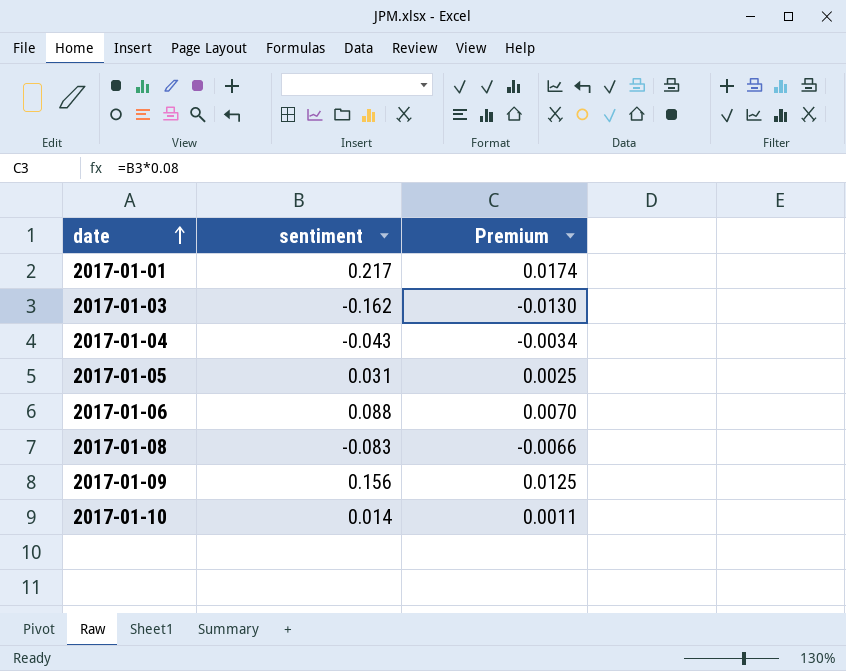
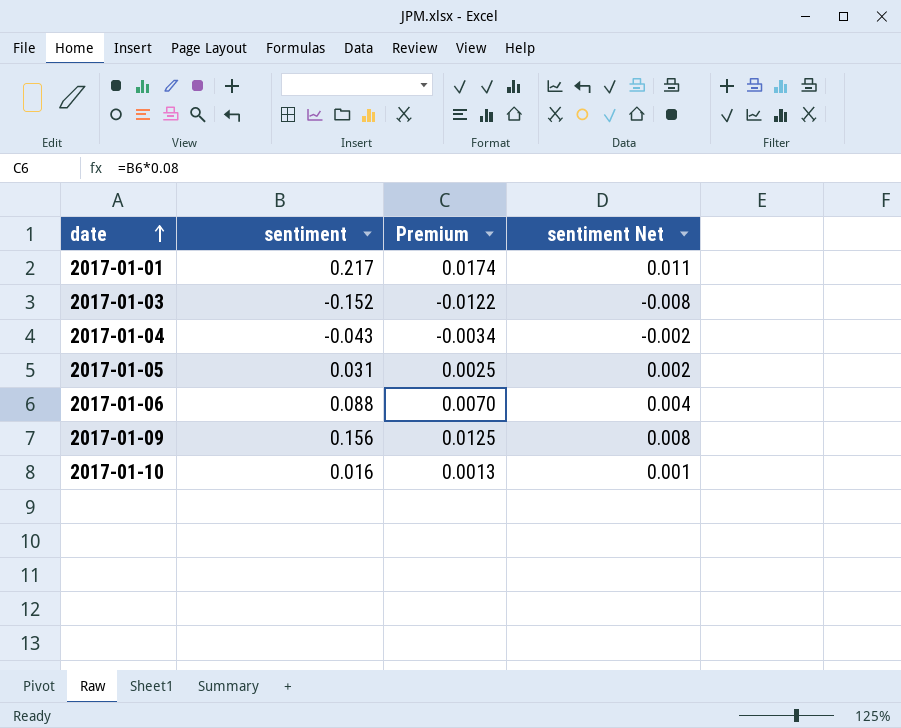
column sentiment Net | formula: none -> [sentiment] * 0.05
row 2017-01-08: -0.083 | -0.0066 -> none
2017-01-03 | sentiment: -0.162 -> -0.152
2017-01-03 | Premium: -0.0130 -> -0.0122
2017-01-10 | sentiment: 0.014 -> 0.016
2017-01-10 | Premium: 0.0011 -> 0.0013

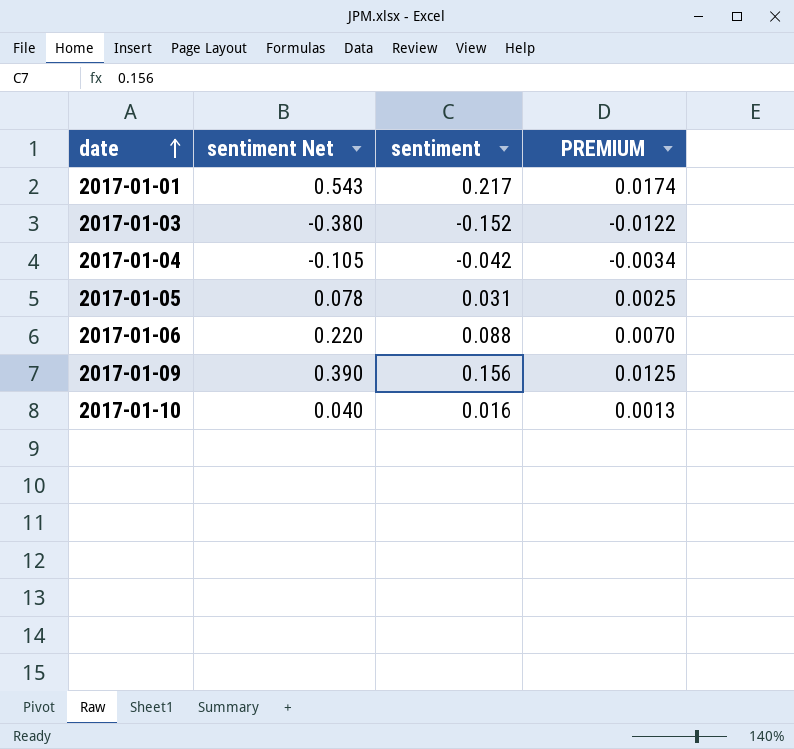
column sentiment Net | formula: [sentiment] * 0.05 -> [sentiment] * 2.5
column sentiment Net | position: 4 -> 2
column name: Premium -> PREMIUM
2017-01-04 | sentiment: -0.043 -> -0.042

